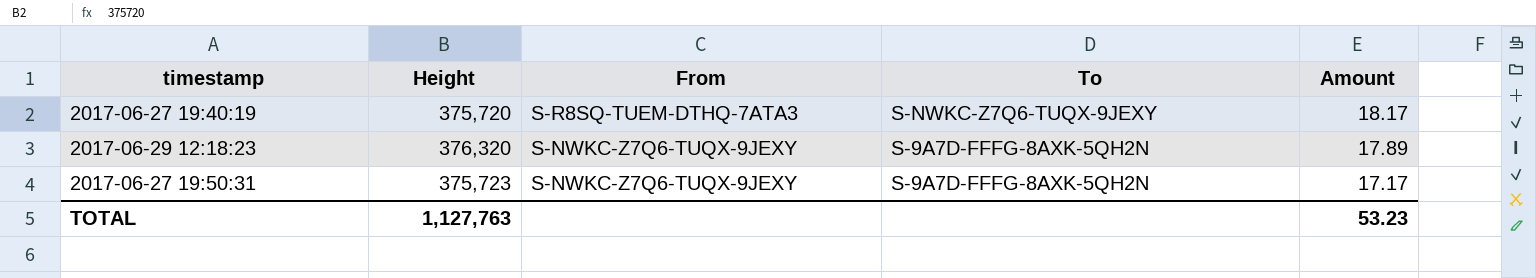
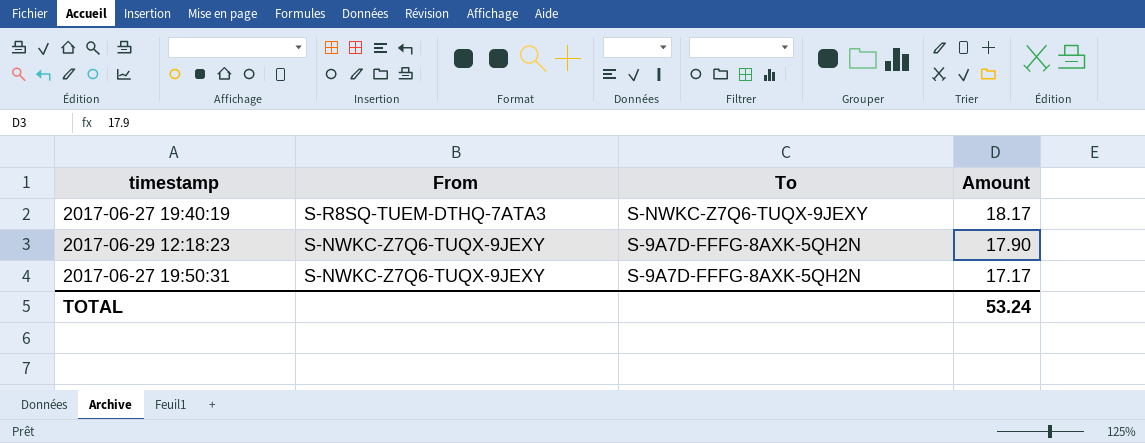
column Height | position: 2 -> none
2017-06-29 12:18:23 | Amount: 17.89 -> 17.90
TOTAL | Amount: 53.23 -> 53.24

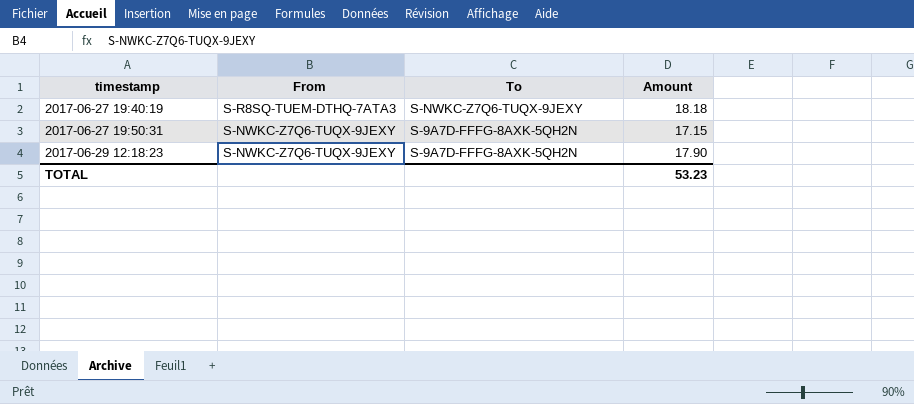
row order: From descending -> timestamp ascending
2017-06-27 19:40:19 | Amount: 18.17 -> 18.18
2017-06-27 19:50:31 | Amount: 17.17 -> 17.15
TOTAL | Amount: 53.24 -> 53.23

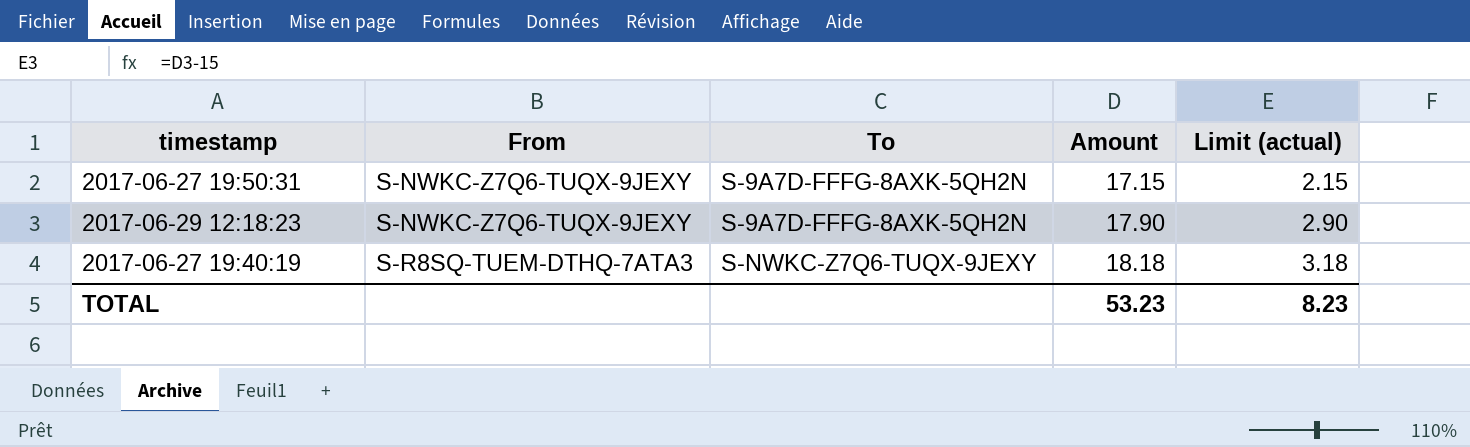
row order: timestamp ascending -> From ascending
column Limit (actual) | formula: none -> [Amount] - 15

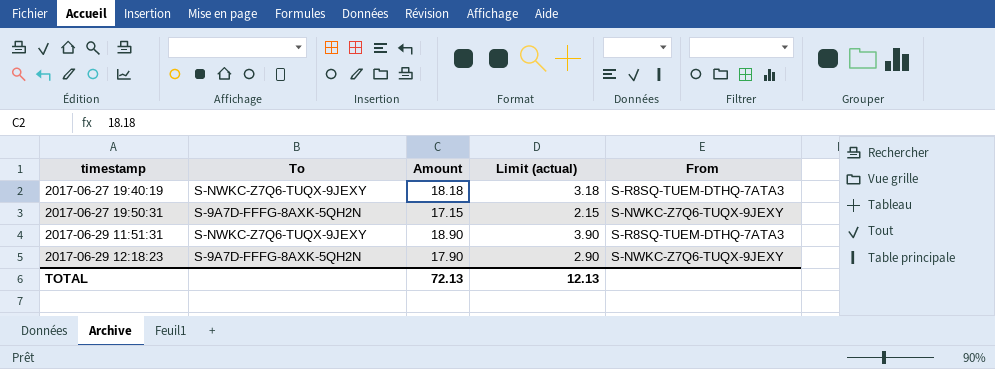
row order: From ascending -> timestamp ascending
column From | position: 2 -> 5
row 2017-06-29 11:51:31: none -> S-NWKC-Z7Q6-TUQX-9JEXY | 18.90 | 3.90 | S-R8SQ-TUEM-DTHQ-7ATA3
TOTAL | Amount: 53.23 -> 72.13
TOTAL | Limit (actual): 8.23 -> 12.13

